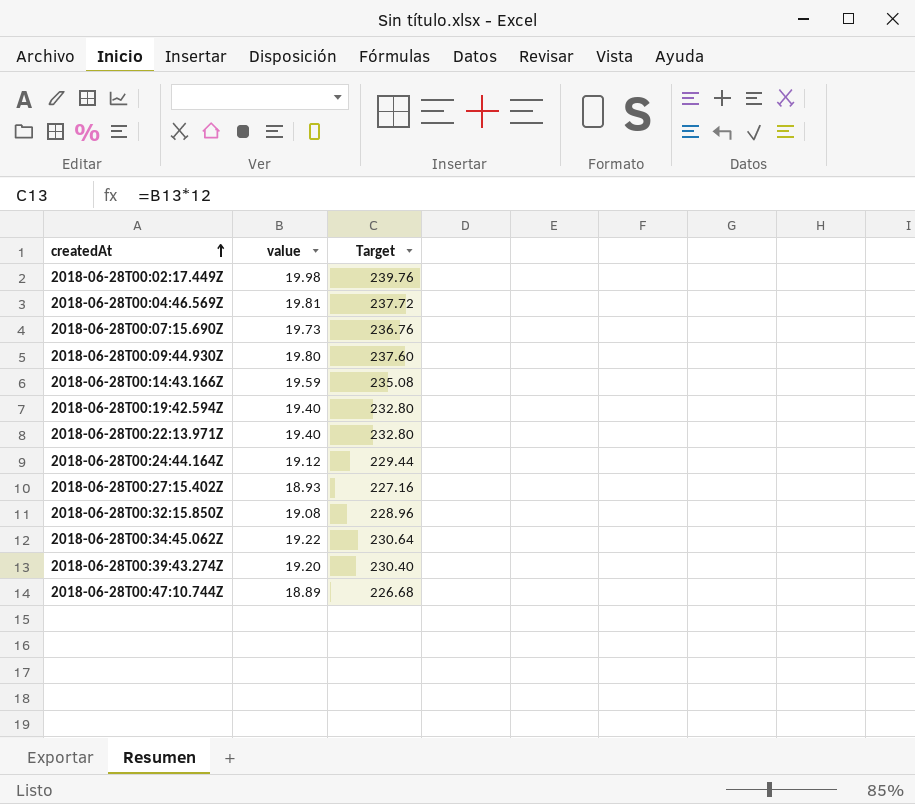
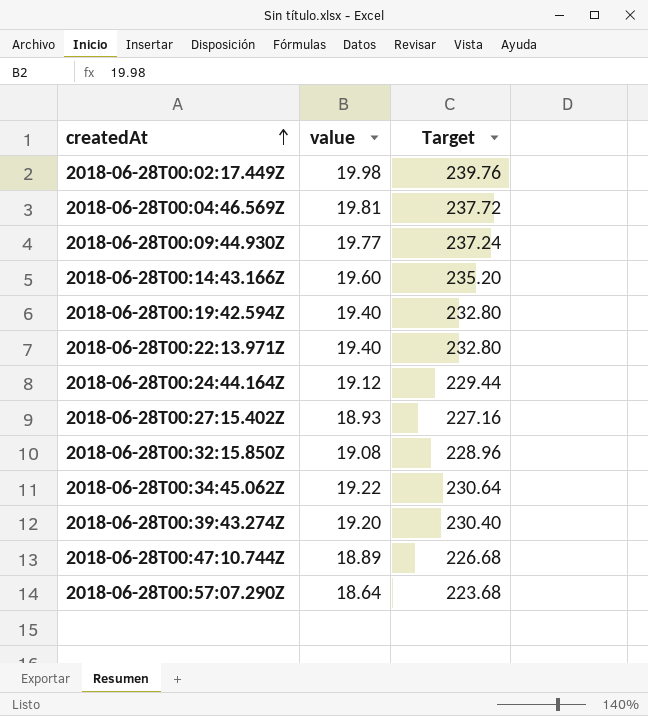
row 2018-06-28T00:07:15.690Z: 19.73 | 236.76 -> none
2018-06-28T00:09:44.930Z | value: 19.80 -> 19.77
2018-06-28T00:09:44.930Z | Target: 237.60 -> 237.24
2018-06-28T00:14:43.166Z | value: 19.59 -> 19.60
2018-06-28T00:14:43.166Z | Target: 235.08 -> 235.20
row 2018-06-28T00:57:07.290Z: none -> 18.64 | 223.68

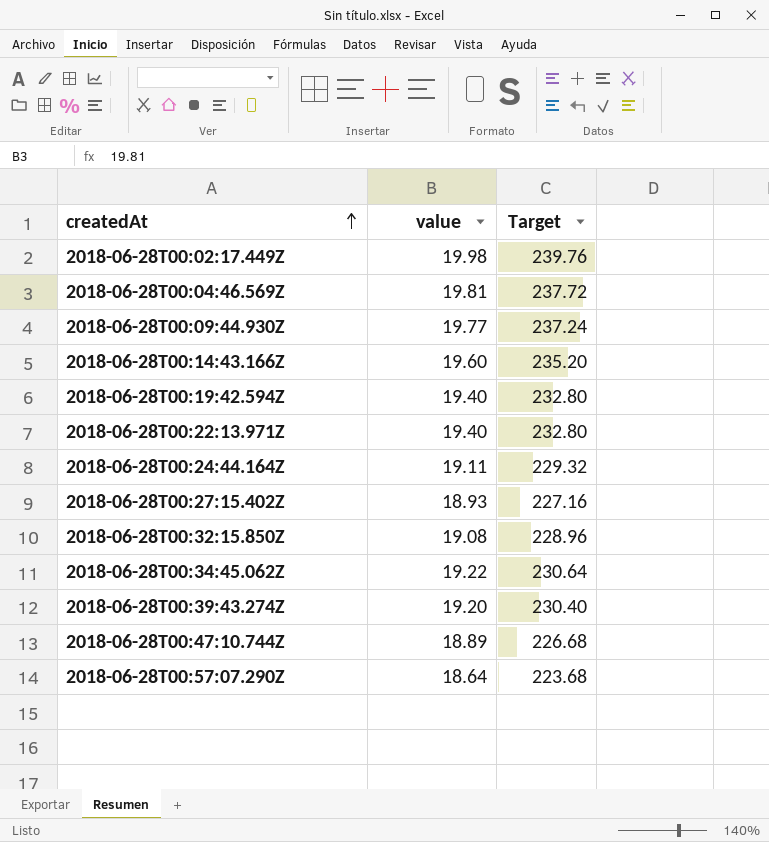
2018-06-28T00:24:44.164Z | value: 19.12 -> 19.11
2018-06-28T00:24:44.164Z | Target: 229.44 -> 229.32

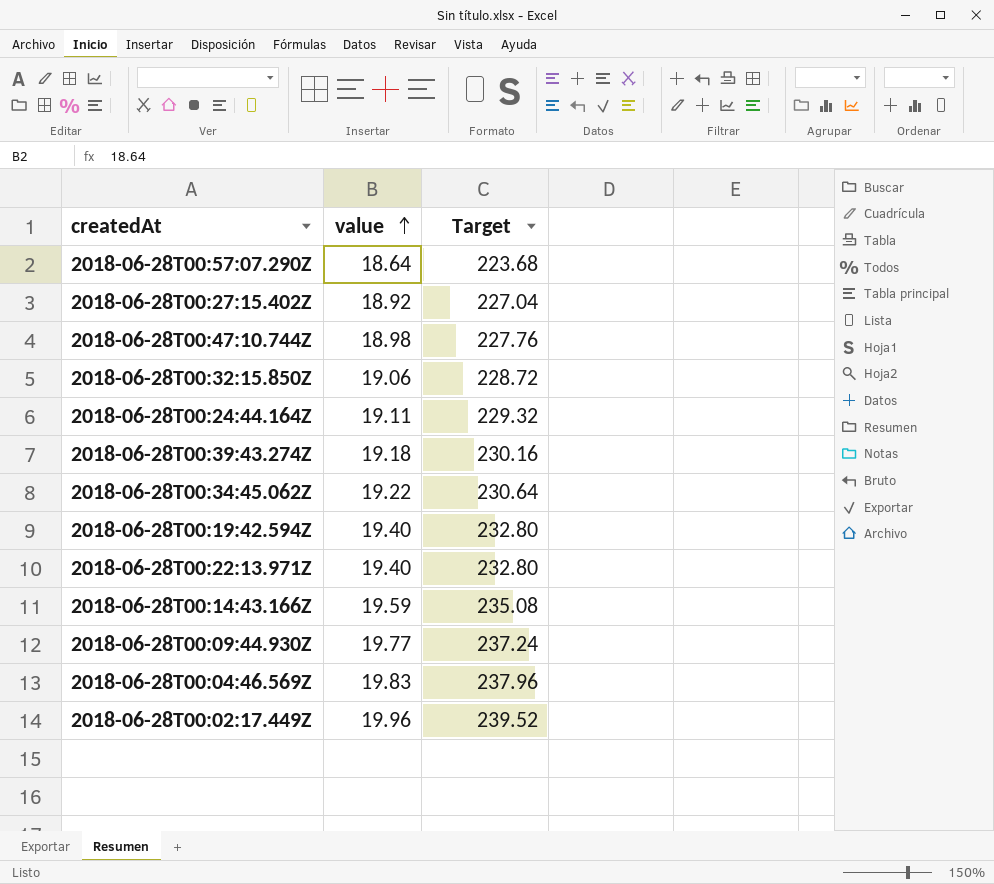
row order: createdAt ascending -> value ascending
2018-06-28T00:27:15.402Z | value: 18.93 -> 18.92
2018-06-28T00:27:15.402Z | Target: 227.16 -> 227.04
2018-06-28T00:47:10.744Z | value: 18.89 -> 18.98
2018-06-28T00:47:10.744Z | Target: 226.68 -> 227.76
2018-06-28T00:32:15.850Z | value: 19.08 -> 19.06
2018-06-28T00:32:15.850Z | Target: 228.96 -> 228.72
2018-06-28T00:39:43.274Z | value: 19.20 -> 19.18
2018-06-28T00:39:43.274Z | Target: 230.40 -> 230.16
2018-06-28T00:14:43.166Z | value: 19.60 -> 19.59
2018-06-28T00:14:43.166Z | Target: 235.20 -> 235.08
2018-06-28T00:04:46.569Z | value: 19.81 -> 19.83
2018-06-28T00:04:46.569Z | Target: 237.72 -> 237.96
2018-06-28T00:02:17.449Z | value: 19.98 -> 19.96
2018-06-28T00:02:17.449Z | Target: 239.76 -> 239.52

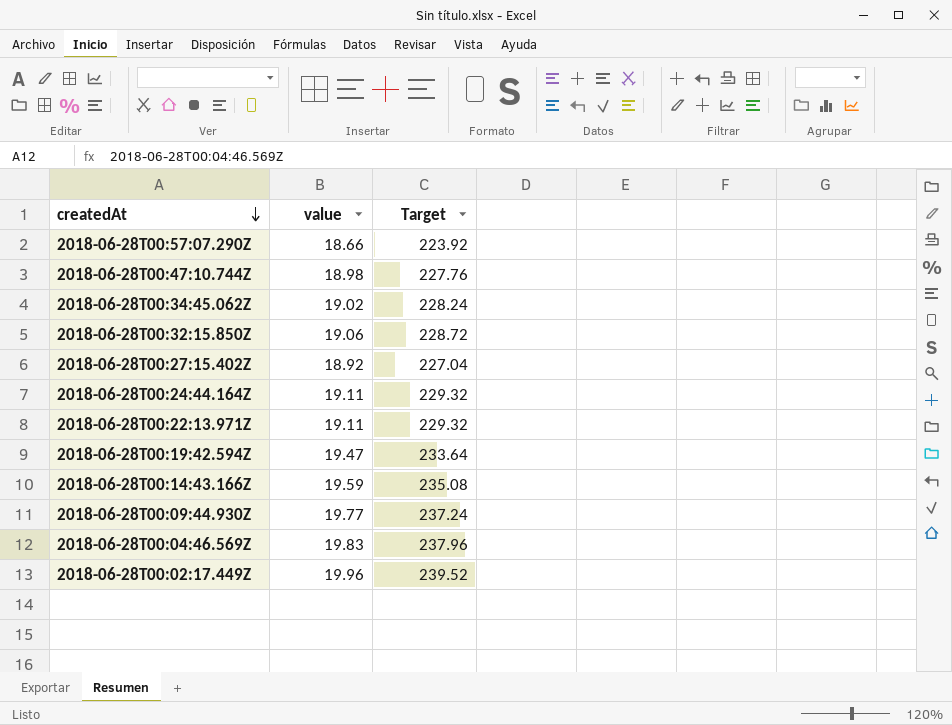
row order: value ascending -> createdAt descending
row 2018-06-28T00:39:43.274Z: 19.18 | 230.16 -> none
2018-06-28T00:57:07.290Z | value: 18.64 -> 18.66
2018-06-28T00:57:07.290Z | Target: 223.68 -> 223.92
2018-06-28T00:34:45.062Z | value: 19.22 -> 19.02
2018-06-28T00:34:45.062Z | Target: 230.64 -> 228.24
2018-06-28T00:22:13.971Z | value: 19.40 -> 19.11
2018-06-28T00:22:13.971Z | Target: 232.80 -> 229.32
2018-06-28T00:19:42.594Z | value: 19.40 -> 19.47
2018-06-28T00:19:42.594Z | Target: 232.80 -> 233.64

